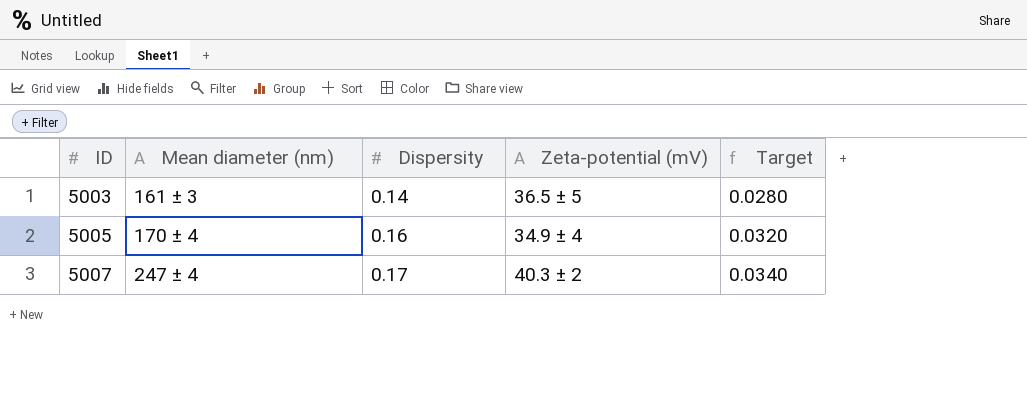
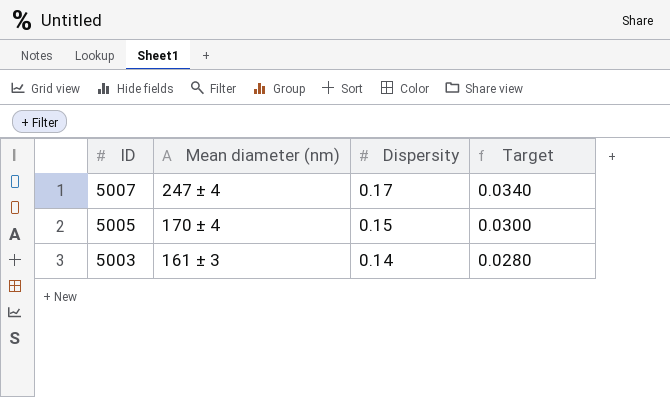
row order: ID ascending -> ID descending
column Zeta-potential (mV) | position: 4 -> none
5005 | Dispersity: 0.16 -> 0.15
5005 | Target: 0.0320 -> 0.0300

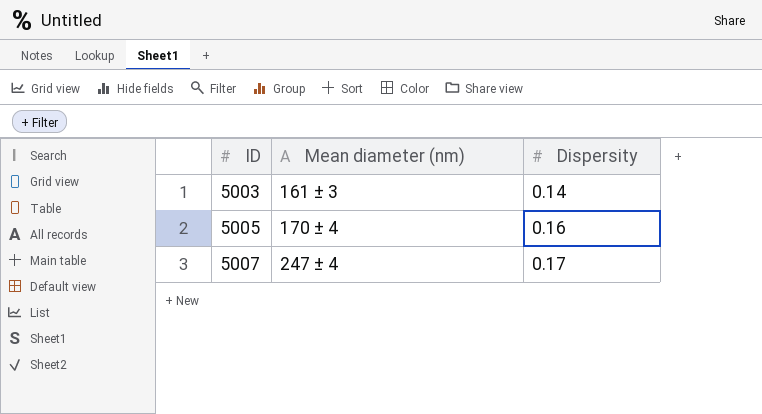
row order: ID descending -> ID ascending
column Target | formula: [Dispersity] * 0.2 -> none
5005 | Dispersity: 0.15 -> 0.16

